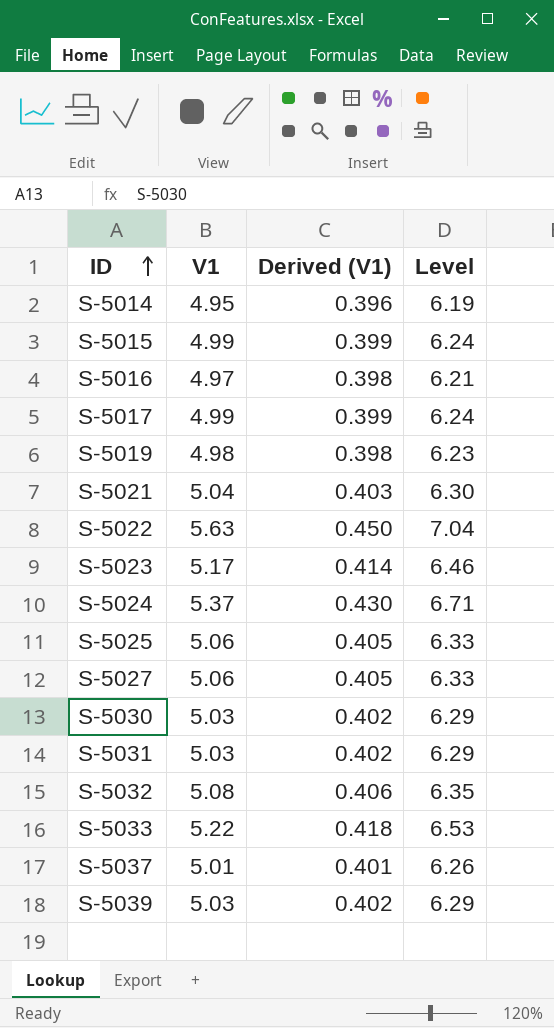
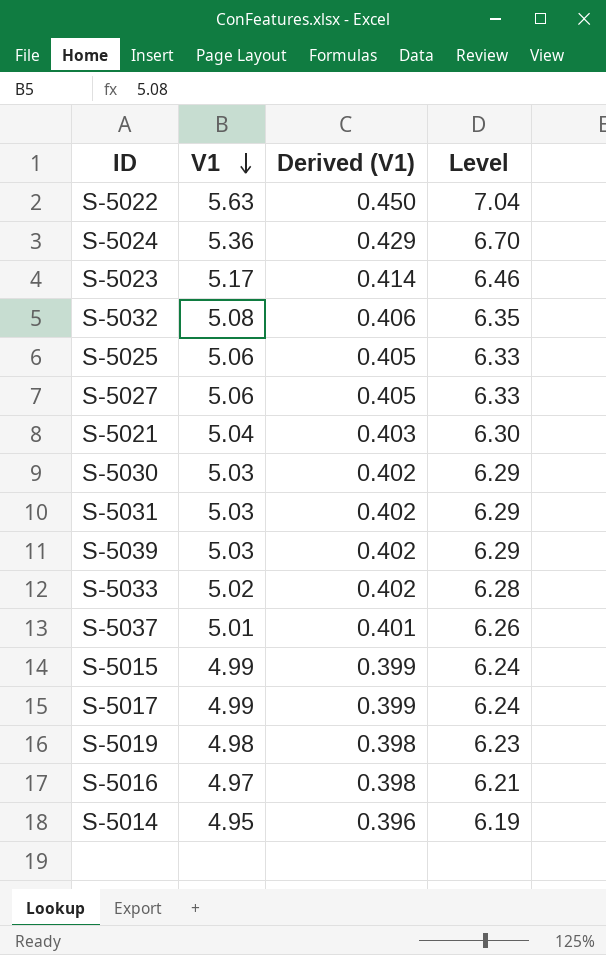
row order: ID ascending -> V1 descending
S-5024 | V1: 5.37 -> 5.36
S-5024 | Derived (V1): 0.430 -> 0.429
S-5024 | Level: 6.71 -> 6.70
S-5033 | V1: 5.22 -> 5.02
S-5033 | Derived (V1): 0.418 -> 0.402
S-5033 | Level: 6.53 -> 6.28

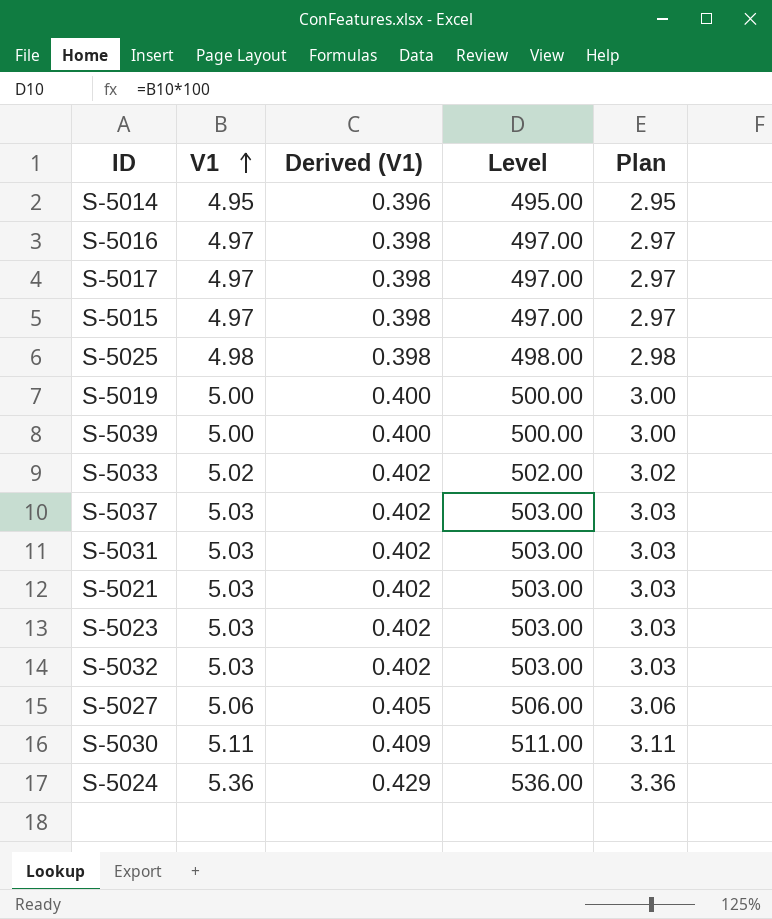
row order: V1 descending -> V1 ascending
column Level | formula: [V1] * 1.25 -> [V1] * 100
column Plan | formula: none -> [V1] - 2
row S-5022: 5.63 | 0.450 | 7.04 -> none
S-5017 | V1: 4.99 -> 4.97
S-5017 | Derived (V1): 0.399 -> 0.398
S-5015 | V1: 4.99 -> 4.97
S-5015 | Derived (V1): 0.399 -> 0.398
S-5025 | V1: 5.06 -> 4.98
S-5025 | Derived (V1): 0.405 -> 0.398
S-5019 | V1: 4.98 -> 5.00
S-5019 | Derived (V1): 0.398 -> 0.400
S-5039 | V1: 5.03 -> 5.00
S-5039 | Derived (V1): 0.402 -> 0.400
S-5037 | V1: 5.01 -> 5.03
S-5037 | Derived (V1): 0.401 -> 0.402
S-5021 | V1: 5.04 -> 5.03
S-5021 | Derived (V1): 0.403 -> 0.402
S-5023 | V1: 5.17 -> 5.03
S-5023 | Derived (V1): 0.414 -> 0.402
S-5032 | V1: 5.08 -> 5.03
S-5032 | Derived (V1): 0.406 -> 0.402
S-5030 | V1: 5.03 -> 5.11
S-5030 | Derived (V1): 0.402 -> 0.409

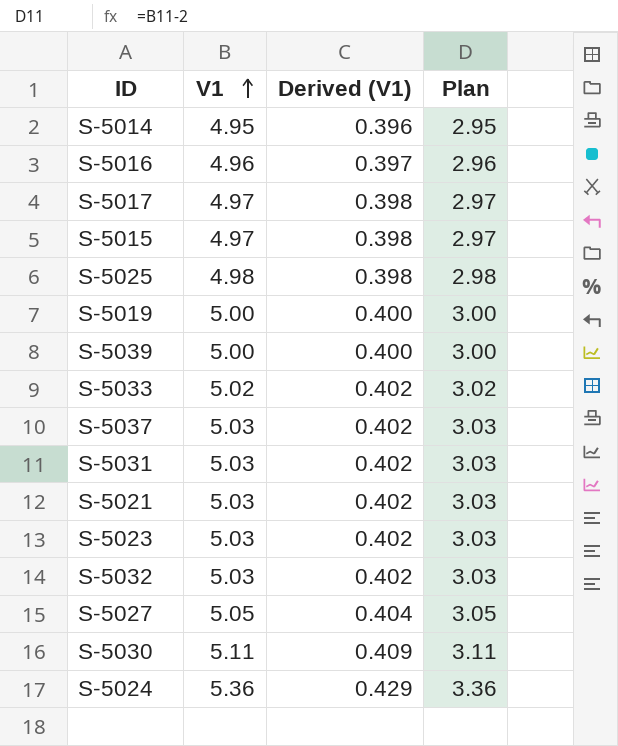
column Level | formula: [V1] * 100 -> none
S-5016 | V1: 4.97 -> 4.96
S-5016 | Derived (V1): 0.398 -> 0.397
S-5016 | Plan: 2.97 -> 2.96
S-5027 | V1: 5.06 -> 5.05
S-5027 | Derived (V1): 0.405 -> 0.404
S-5027 | Plan: 3.06 -> 3.05

